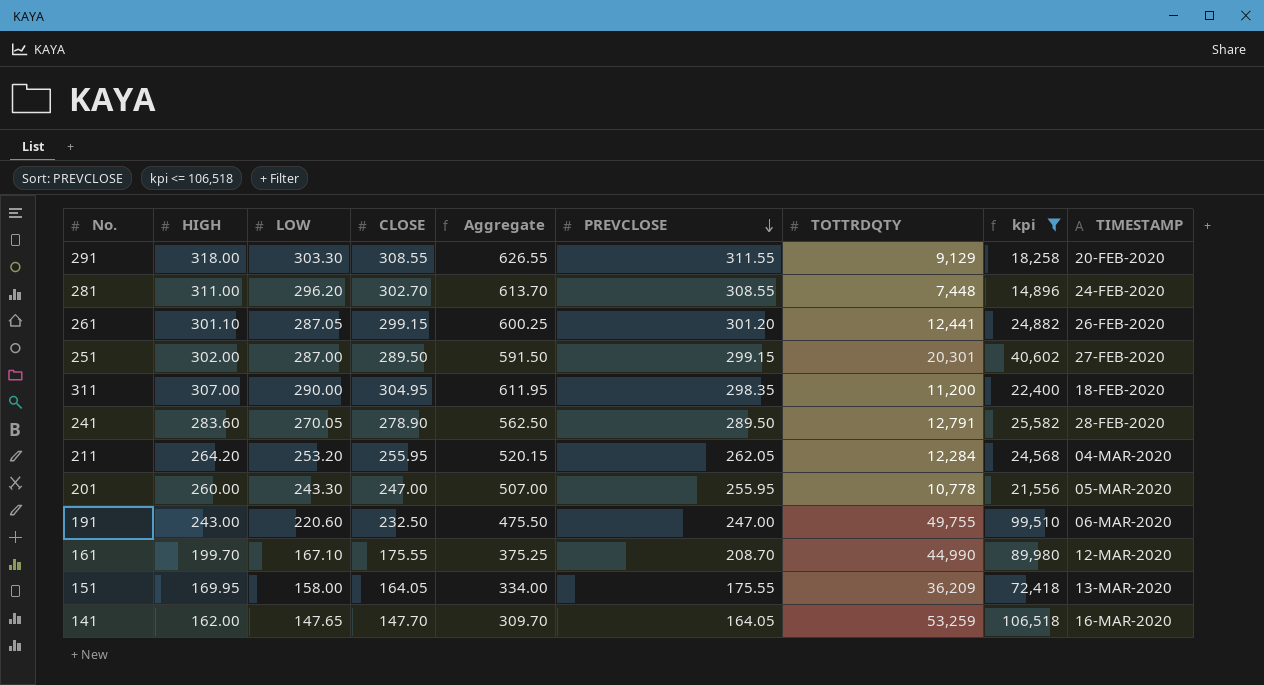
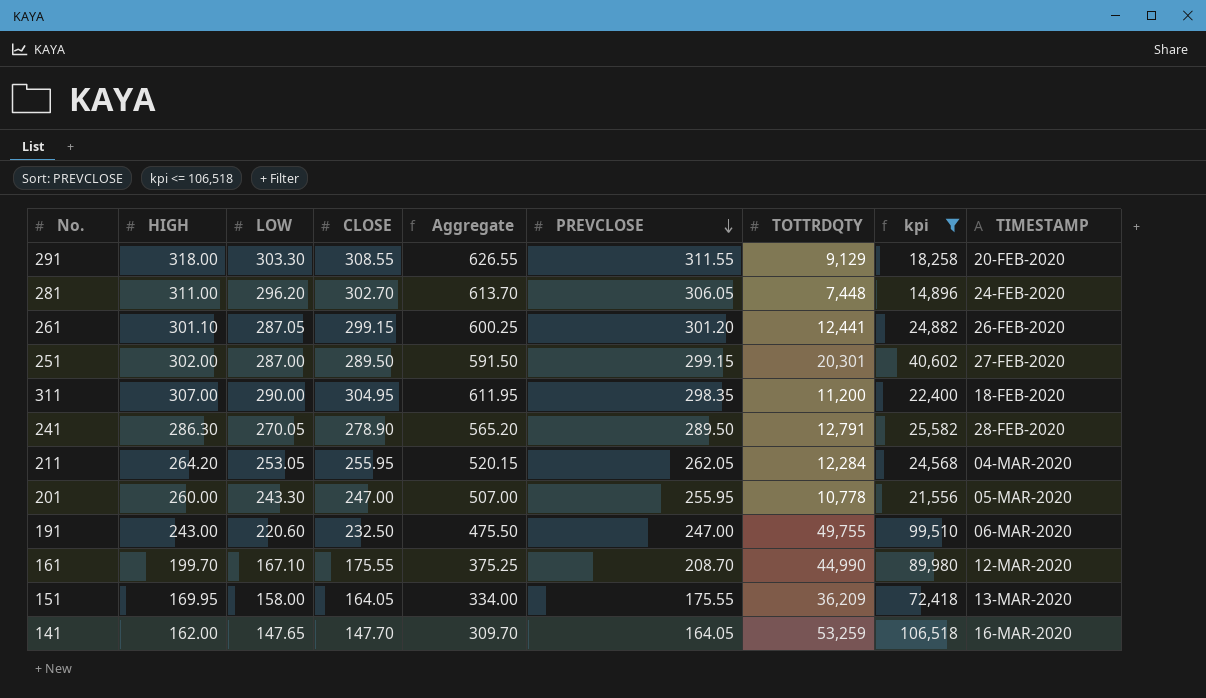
281 | PREVCLOSE: 308.55 -> 306.05
241 | HIGH: 283.60 -> 286.30
241 | Aggregate: 562.50 -> 565.20
211 | LOW: 253.20 -> 253.05

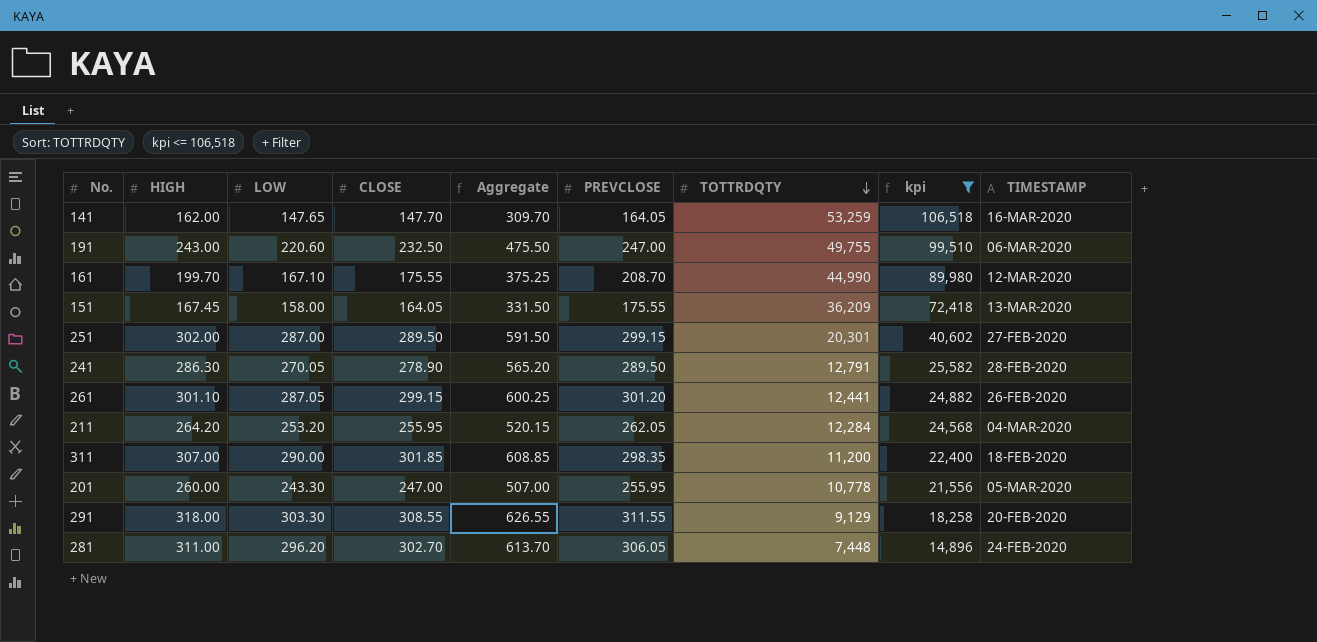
row order: PREVCLOSE descending -> TOTTRDQTY descending
151 | HIGH: 169.95 -> 167.45
151 | Aggregate: 334.00 -> 331.50
211 | LOW: 253.05 -> 253.20
311 | CLOSE: 304.95 -> 301.85
311 | Aggregate: 611.95 -> 608.85

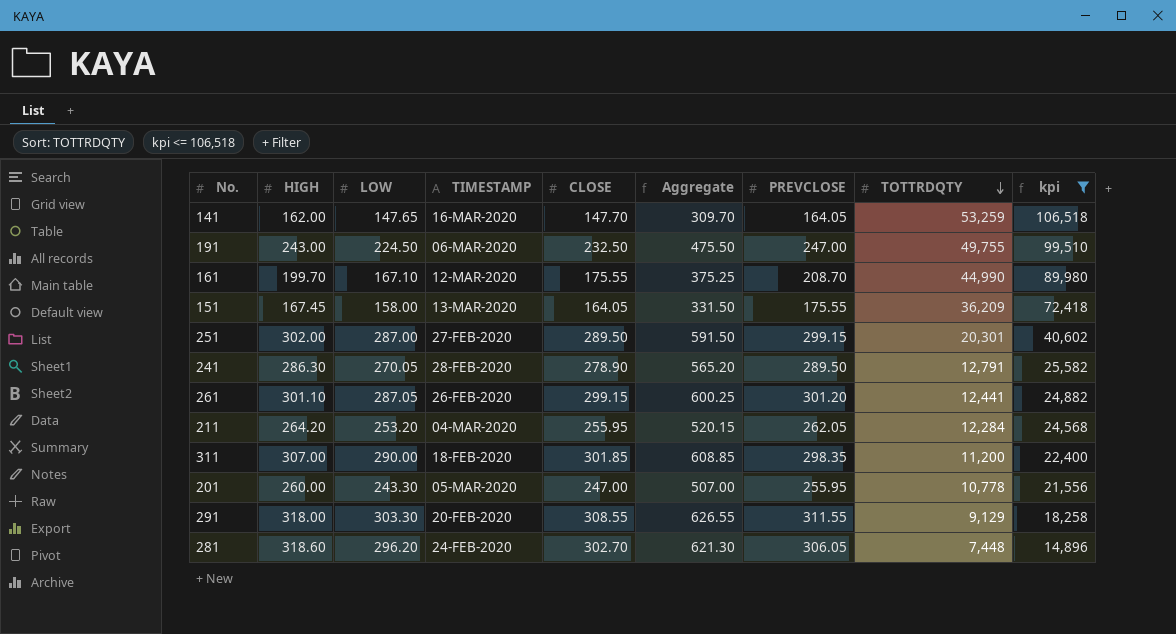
column TIMESTAMP | position: 9 -> 4
191 | LOW: 220.60 -> 224.50
281 | HIGH: 311.00 -> 318.60
281 | Aggregate: 613.70 -> 621.30

